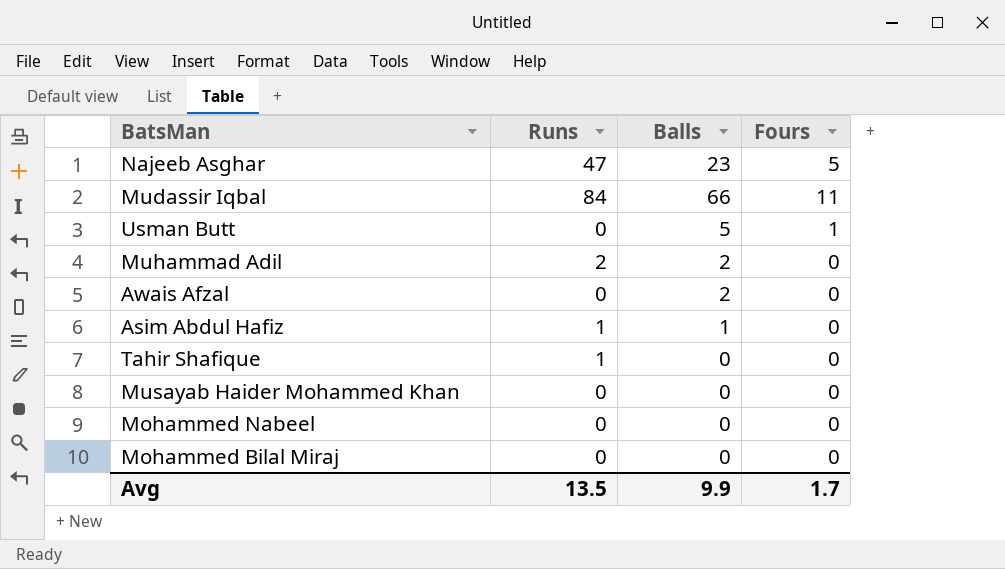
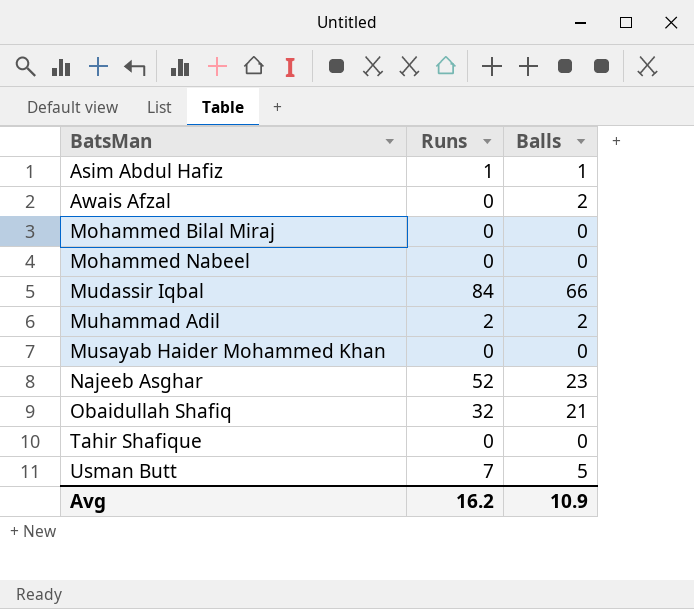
row order: none -> BatsMan ascending
column Fours | position: 4 -> none
Najeeb Asghar | Runs: 47 -> 52
row Obaidullah Shafiq: none -> 32 | 21
Tahir Shafique | Runs: 1 -> 0
Usman Butt | Runs: 0 -> 7
Avg | Runs: 13.5 -> 16.2
Avg | Balls: 9.9 -> 10.9

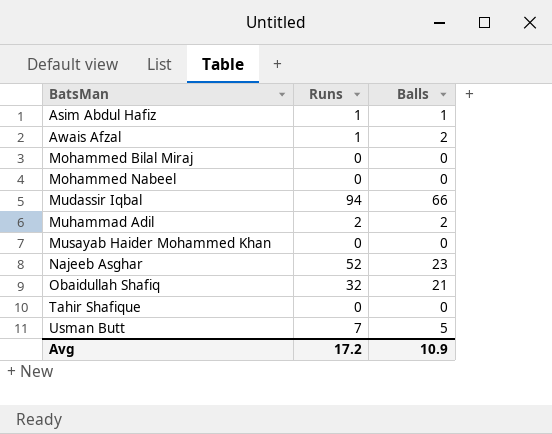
Awais Afzal | Runs: 0 -> 1
Mudassir Iqbal | Runs: 84 -> 94
Avg | Runs: 16.2 -> 17.2

